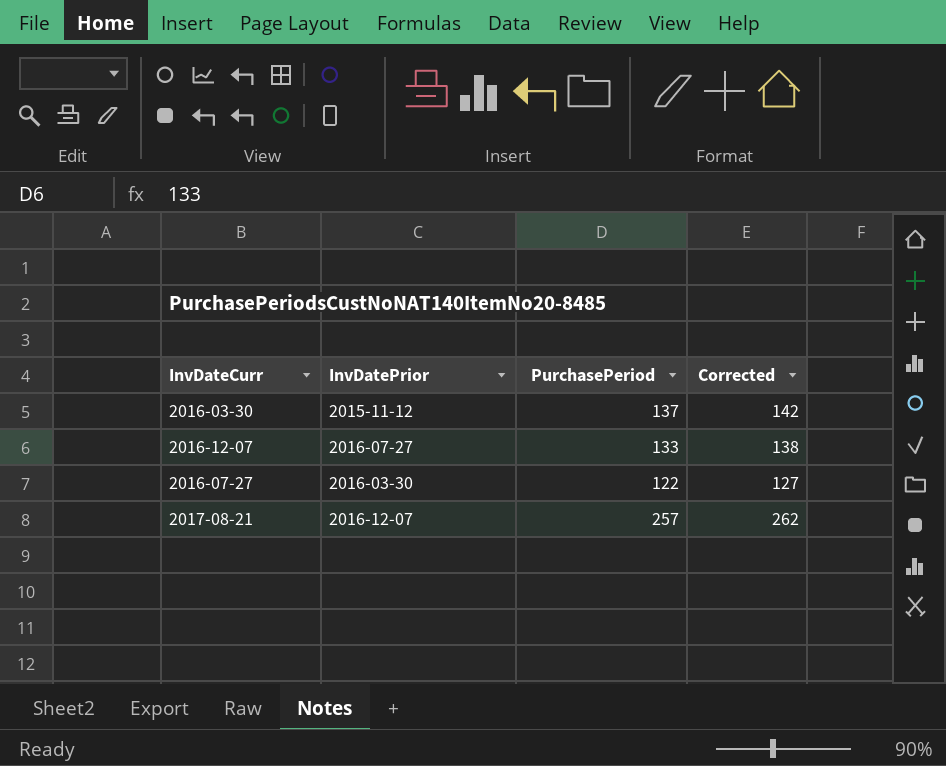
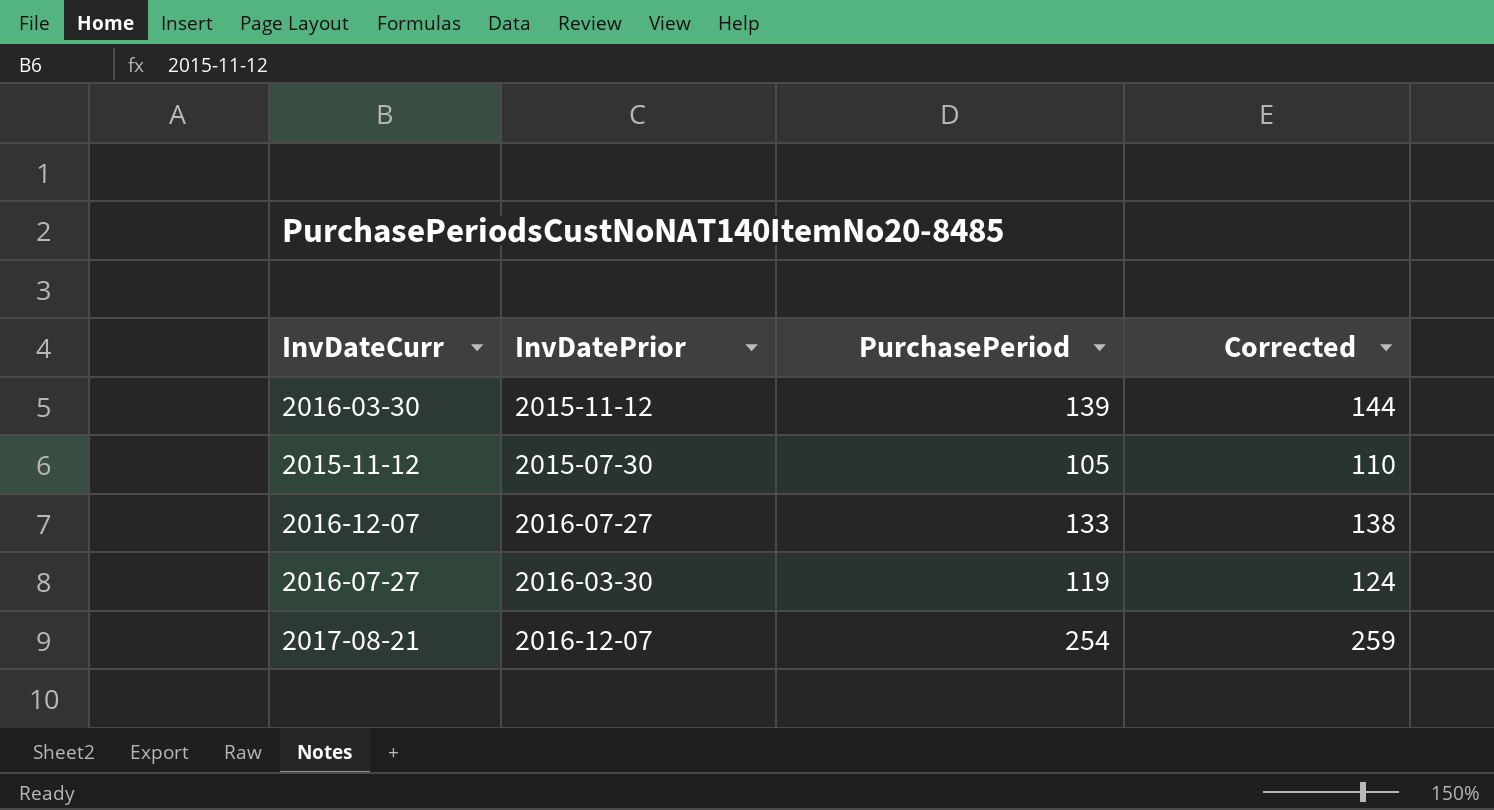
2016-03-30 | PurchasePeriod: 137 -> 139
2016-03-30 | Corrected: 142 -> 144
row 2015-11-12: none -> 2015-07-30 | 105 | 110
2016-07-27 | PurchasePeriod: 122 -> 119
2016-07-27 | Corrected: 127 -> 124
2017-08-21 | PurchasePeriod: 257 -> 254
2017-08-21 | Corrected: 262 -> 259

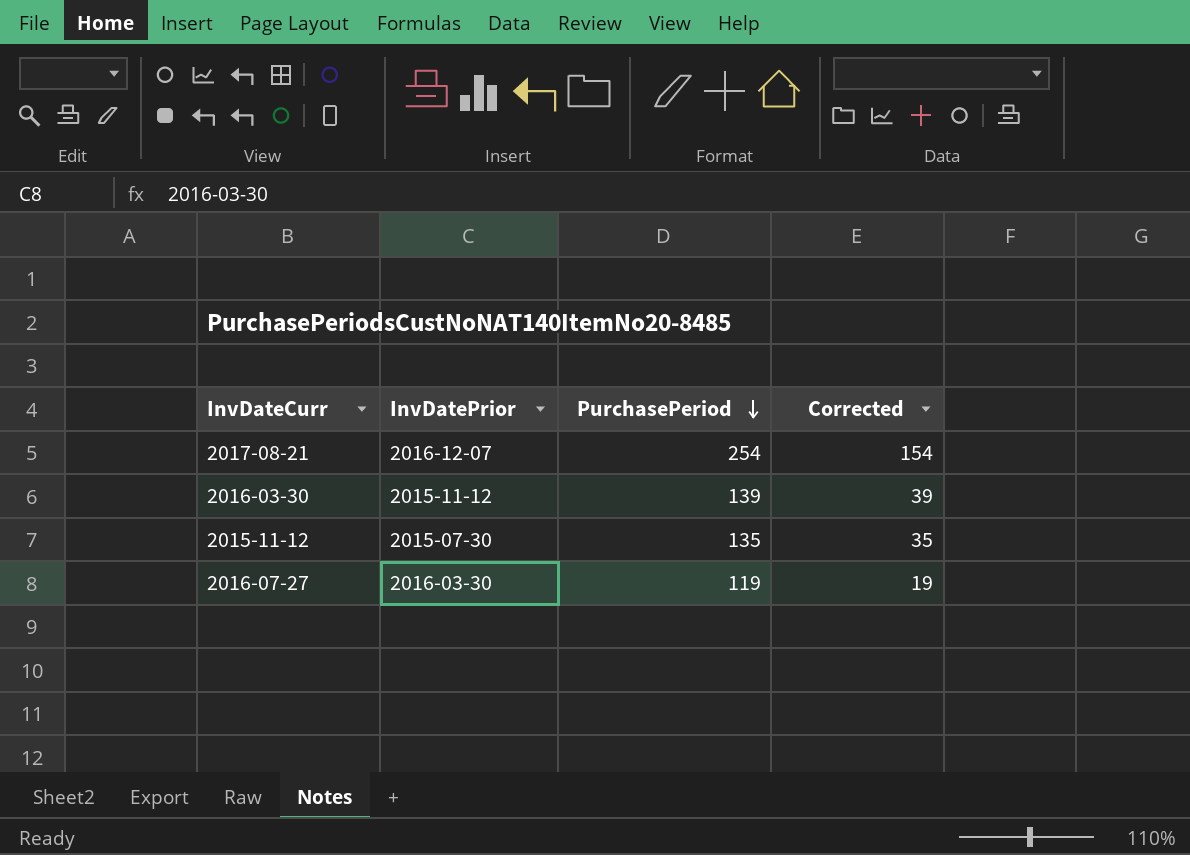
row order: none -> PurchasePeriod descending
column Corrected | formula: [PurchasePeriod] + 5 -> [PurchasePeriod] - 100
row 2016-12-07: 2016-07-27 | 133 | 138 -> none
2015-11-12 | PurchasePeriod: 105 -> 135

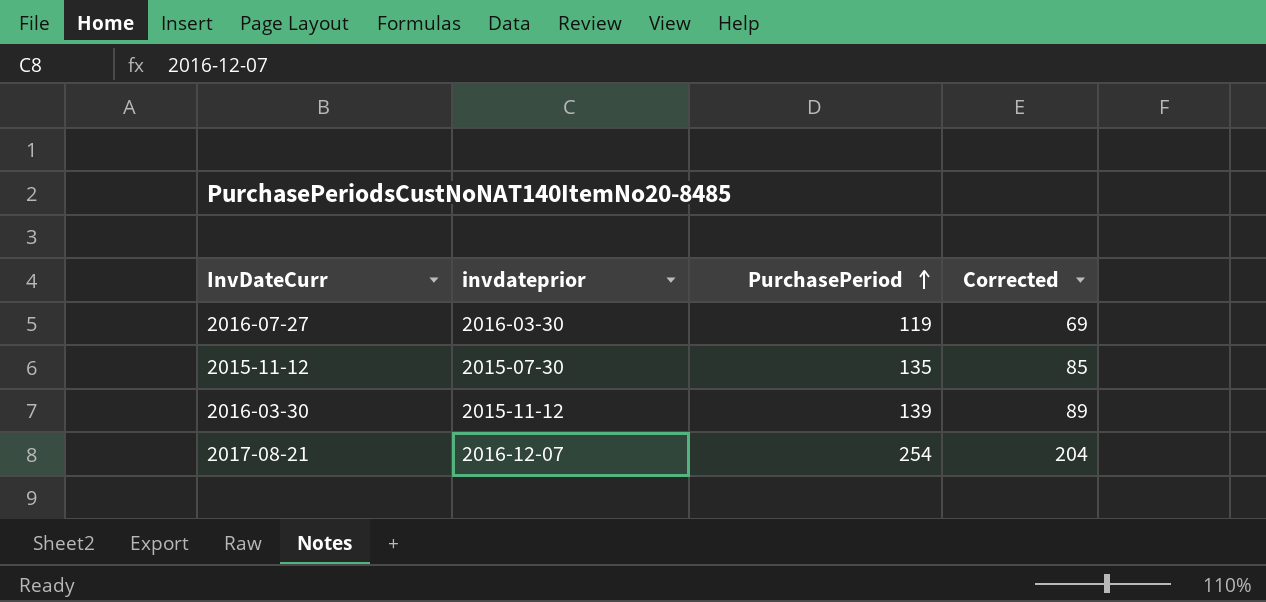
row order: PurchasePeriod descending -> PurchasePeriod ascending
column name: InvDatePrior -> invdateprior
column Corrected | formula: [PurchasePeriod] - 100 -> [PurchasePeriod] - 50

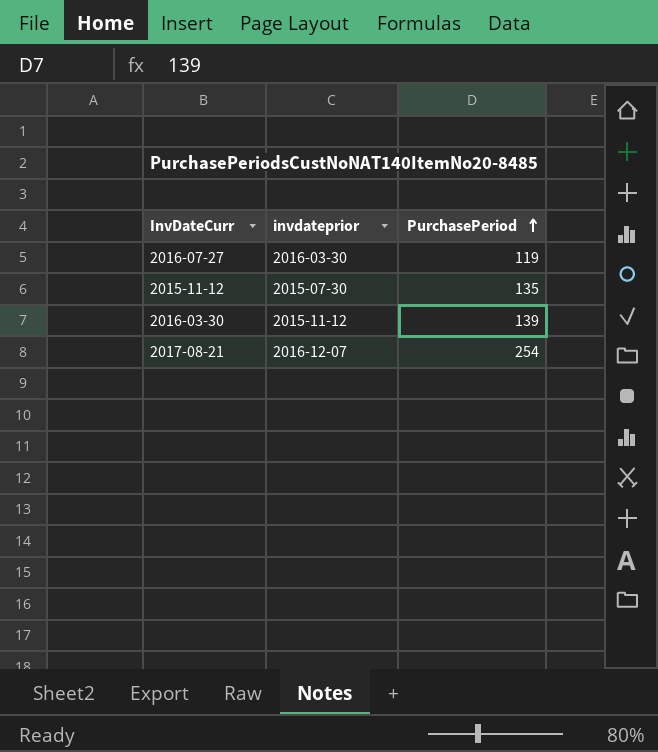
column Corrected | formula: [PurchasePeriod] - 50 -> none

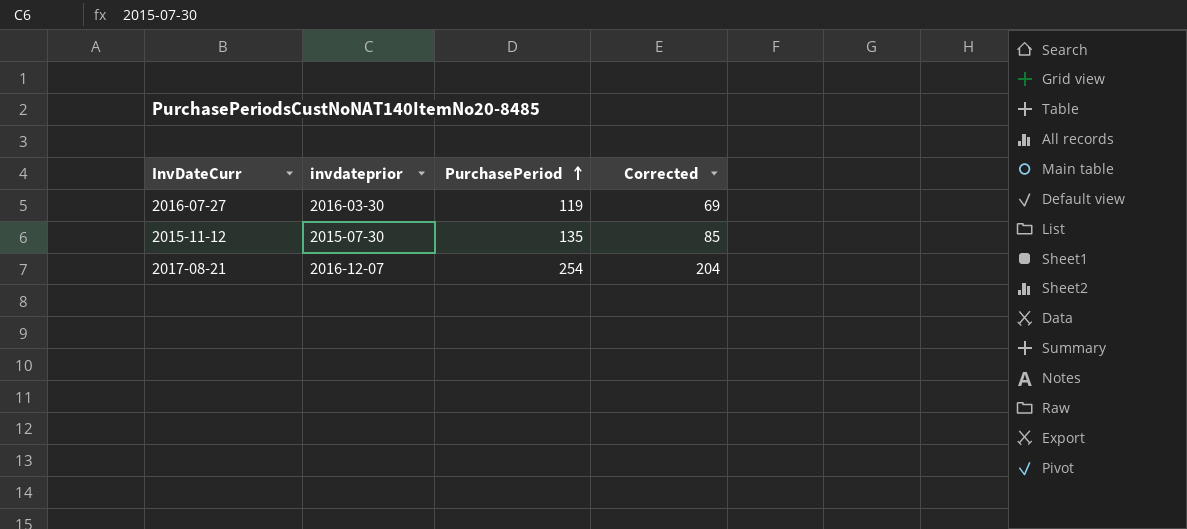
column Corrected | formula: none -> [PurchasePeriod] - 50
row 2016-03-30: 2015-11-12 | 139 -> none

